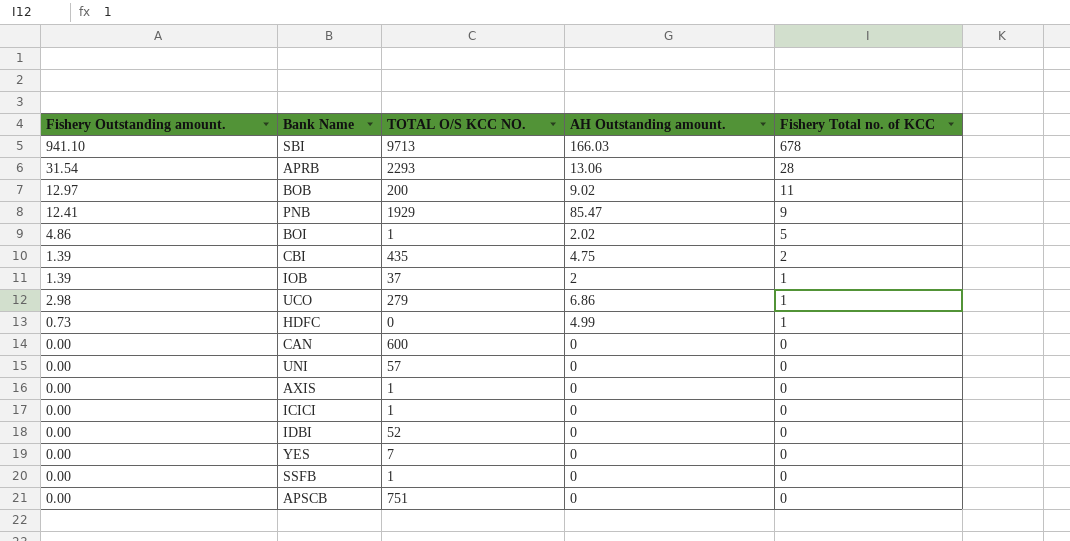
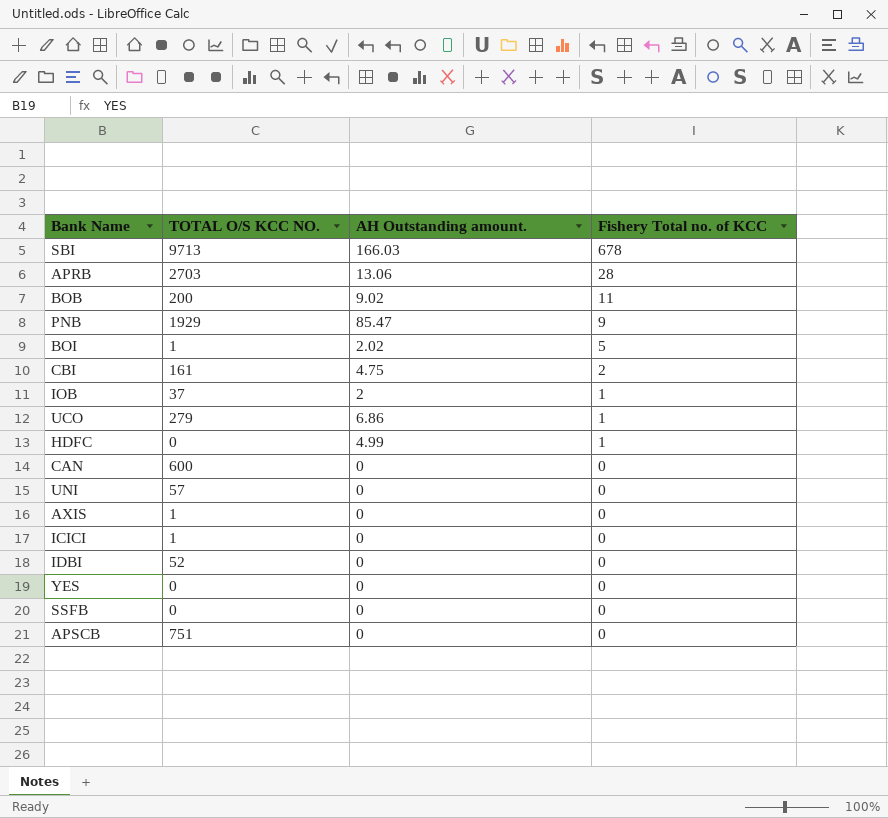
column Fishery Outstanding amount. | position: 1 -> none
APRB | TOTAL O/S KCC NO.: 2293 -> 2703
CBI | TOTAL O/S KCC NO.: 435 -> 161
YES | TOTAL O/S KCC NO.: 7 -> 0
SSFB | TOTAL O/S KCC NO.: 1 -> 0

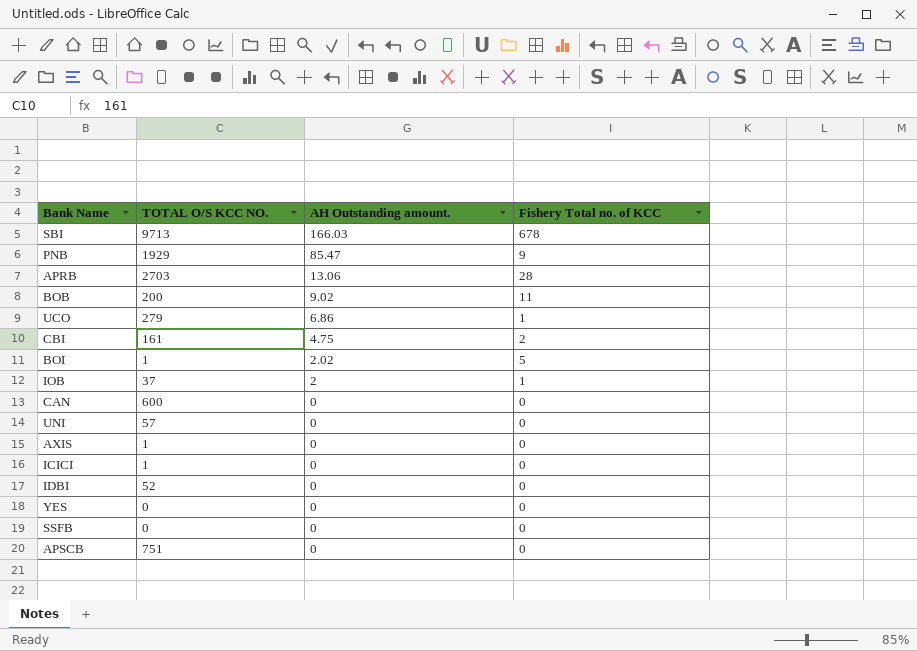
row order: Fishery Total no. of KCC descending -> AH Outstanding amount. descending
row HDFC: 0 | 4.99 | 1 -> none

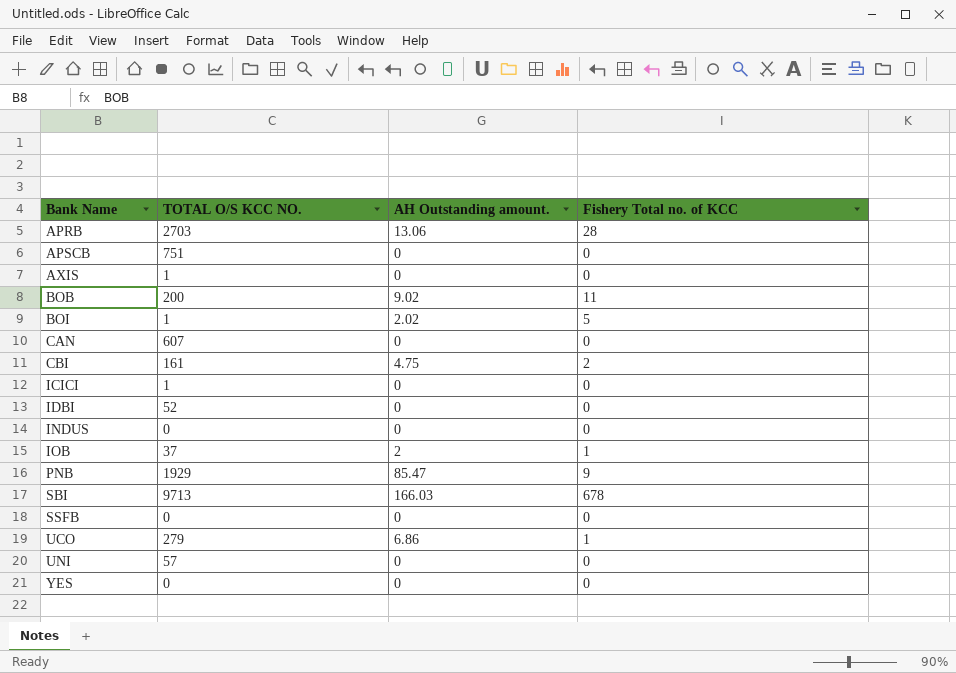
row order: AH Outstanding amount. descending -> Bank Name ascending
CAN | TOTAL O/S KCC NO.: 600 -> 607
row INDUS: none -> 0 | 0 | 0

